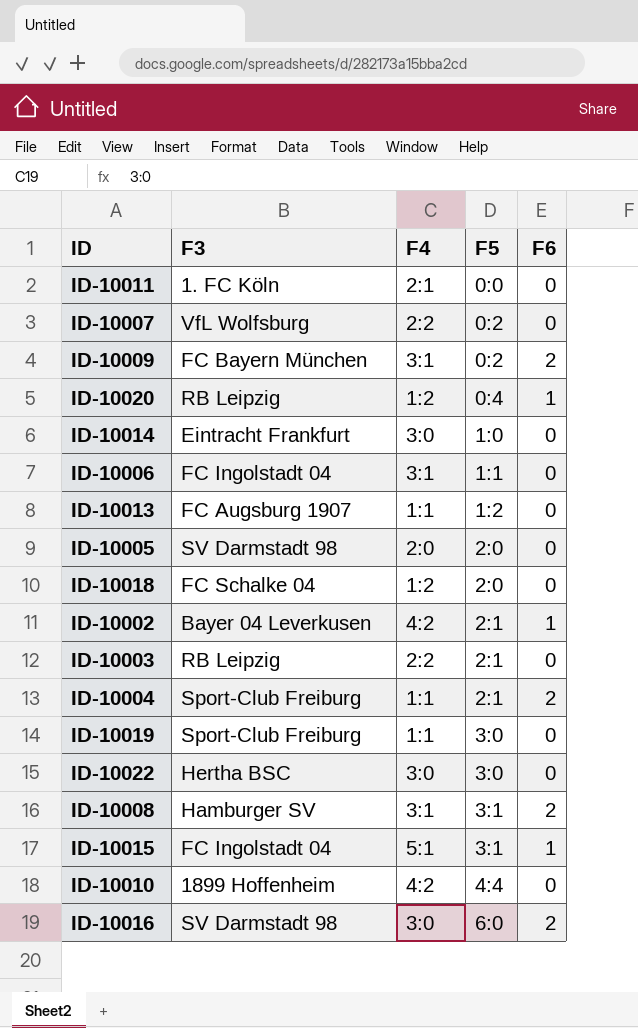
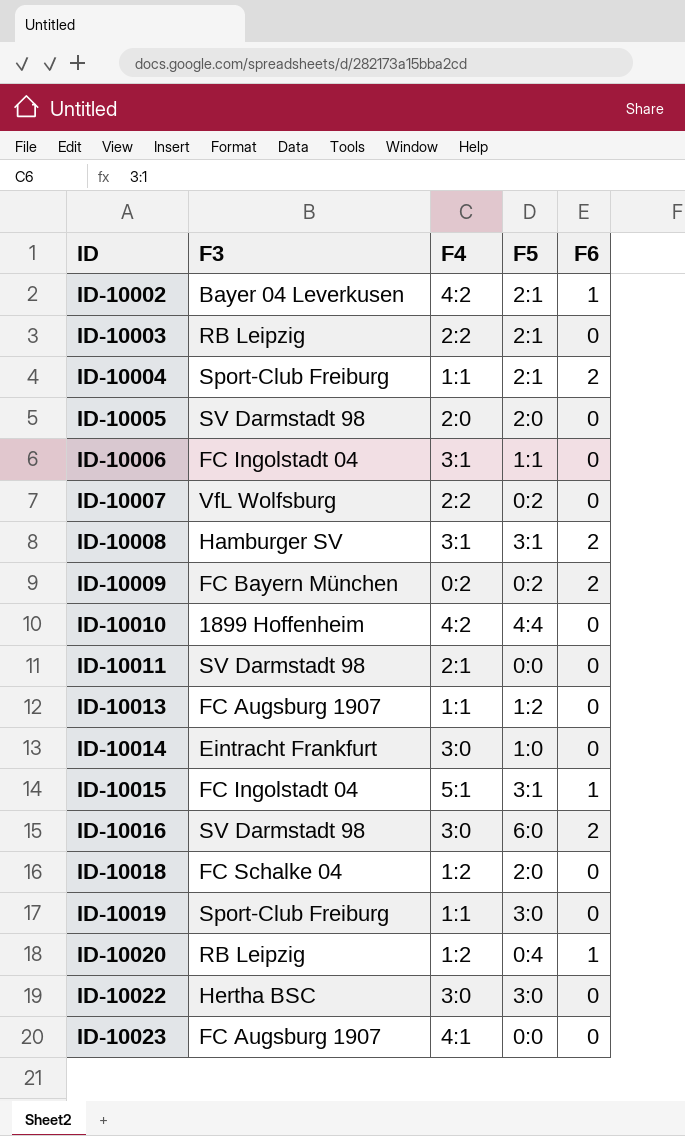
row order: F5 ascending -> ID ascending
ID-10009 | F4: 3:1 -> 0:2
ID-10011 | F3: 1. FC Köln -> SV Darmstadt 98
row ID-10023: none -> FC Augsburg 1907 | 4:1 | 0:0 | 0

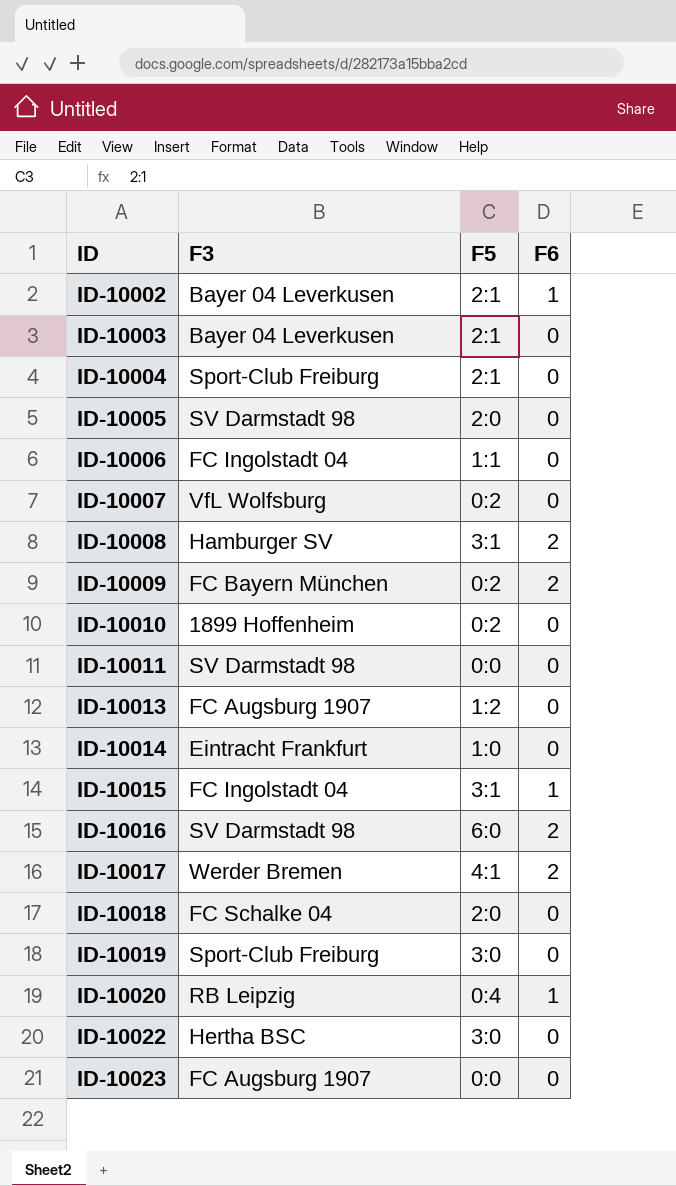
column F4 | position: 3 -> none
ID-10003 | F3: RB Leipzig -> Bayer 04 Leverkusen
ID-10004 | F6: 2 -> 0
ID-10010 | F5: 4:4 -> 0:2
row ID-10017: none -> Werder Bremen | 4:1 | 2

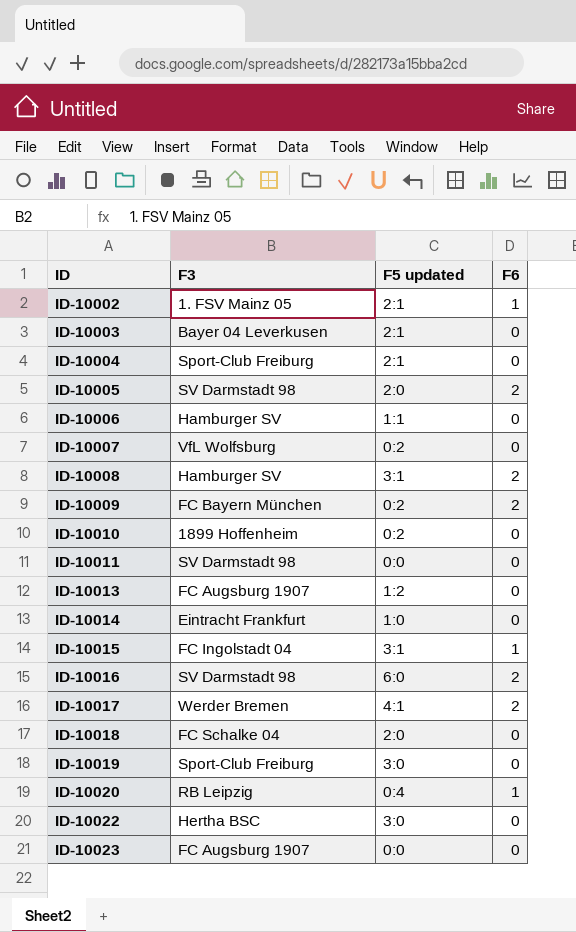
column name: F5 -> F5 updated
ID-10002 | F3: Bayer 04 Leverkusen -> 1. FSV Mainz 05
ID-10005 | F6: 0 -> 2
ID-10006 | F3: FC Ingolstadt 04 -> Hamburger SV

